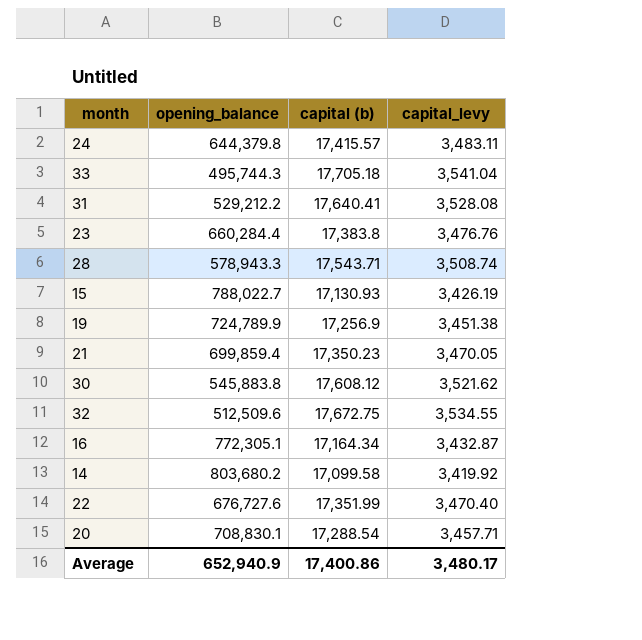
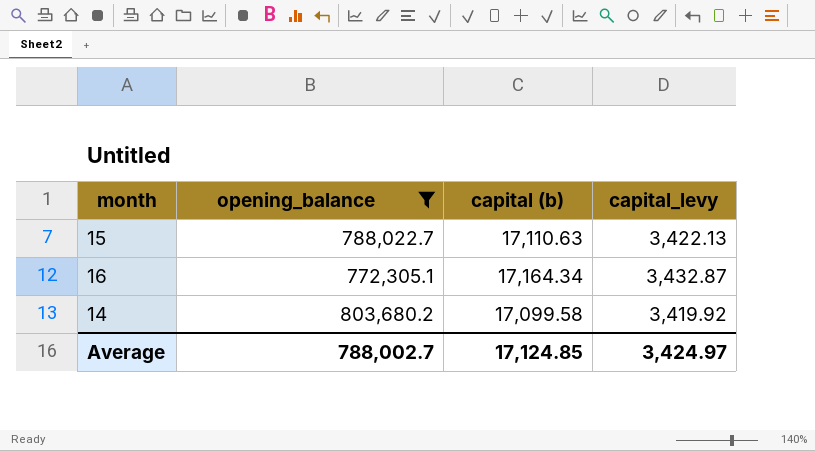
filter: none -> opening_balance >= 772,305.1
15 | capital (b): 17,130.93 -> 17,110.63
15 | capital_levy: 3,426.19 -> 3,422.13
Average | opening_balance: 652,940.9 -> 788,002.7
Average | capital (b): 17,400.86 -> 17,124.85
Average | capital_levy: 3,480.17 -> 3,424.97

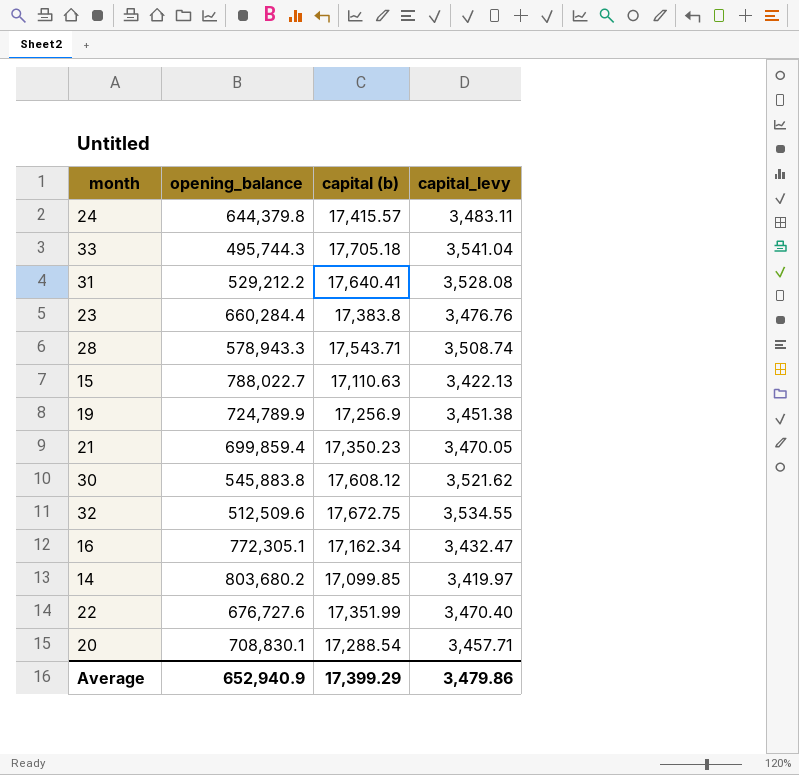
filter: opening_balance >= 772,305.1 -> none
16 | capital (b): 17,164.34 -> 17,162.34
16 | capital_levy: 3,432.87 -> 3,432.47
14 | capital (b): 17,099.58 -> 17,099.85
14 | capital_levy: 3,419.92 -> 3,419.97
Average | opening_balance: 788,002.7 -> 652,940.9
Average | capital (b): 17,124.85 -> 17,399.29
Average | capital_levy: 3,424.97 -> 3,479.86

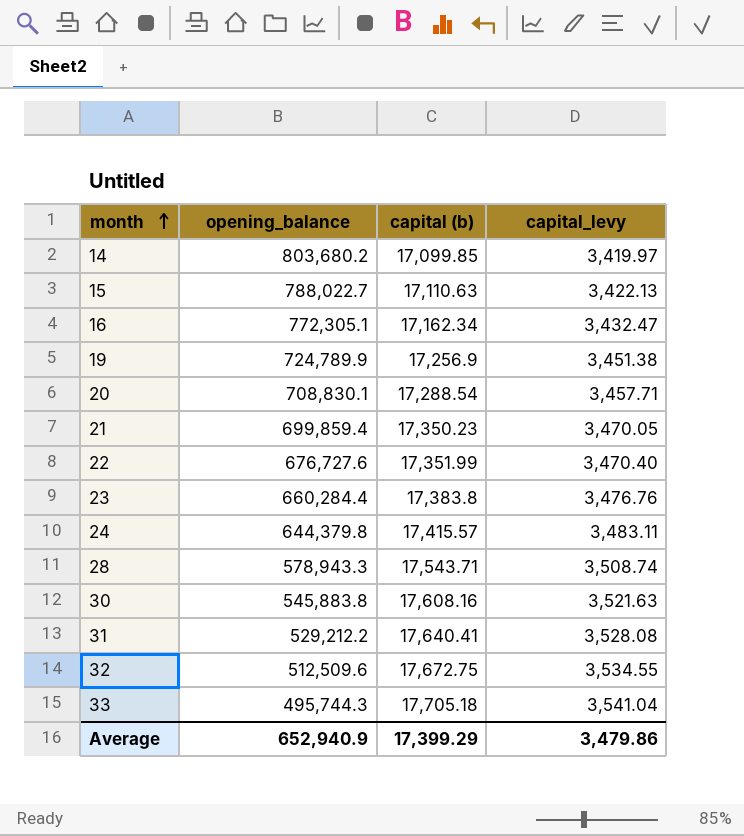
row order: none -> month ascending
30 | capital (b): 17,608.12 -> 17,608.16
30 | capital_levy: 3,521.62 -> 3,521.63

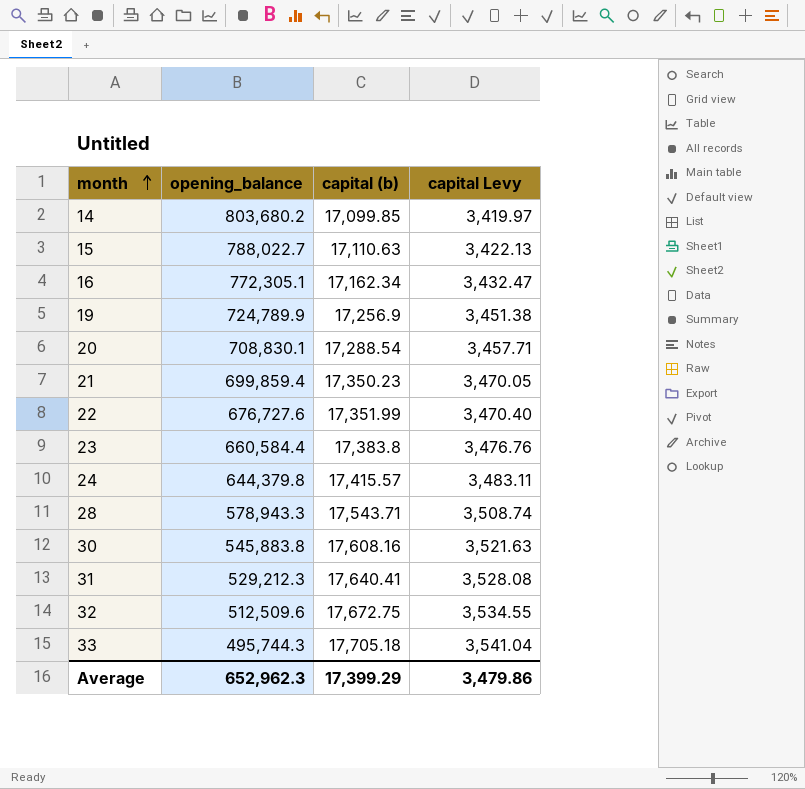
column name: capital_levy -> capital Levy
23 | opening_balance: 660,284.4 -> 660,584.4
31 | opening_balance: 529,212.2 -> 529,212.3
Average | opening_balance: 652,940.9 -> 652,962.3

